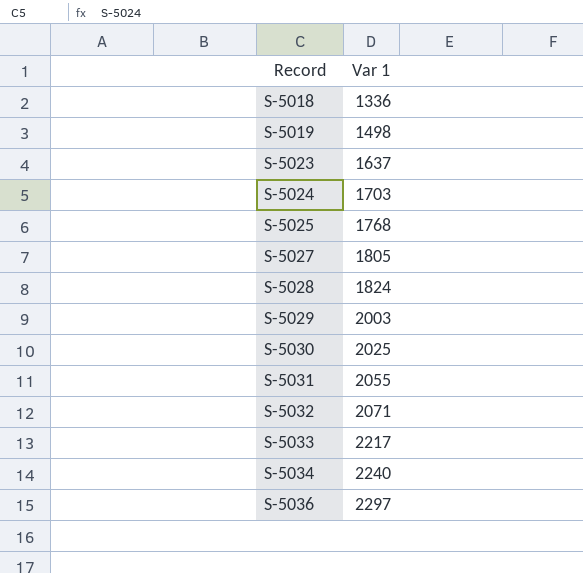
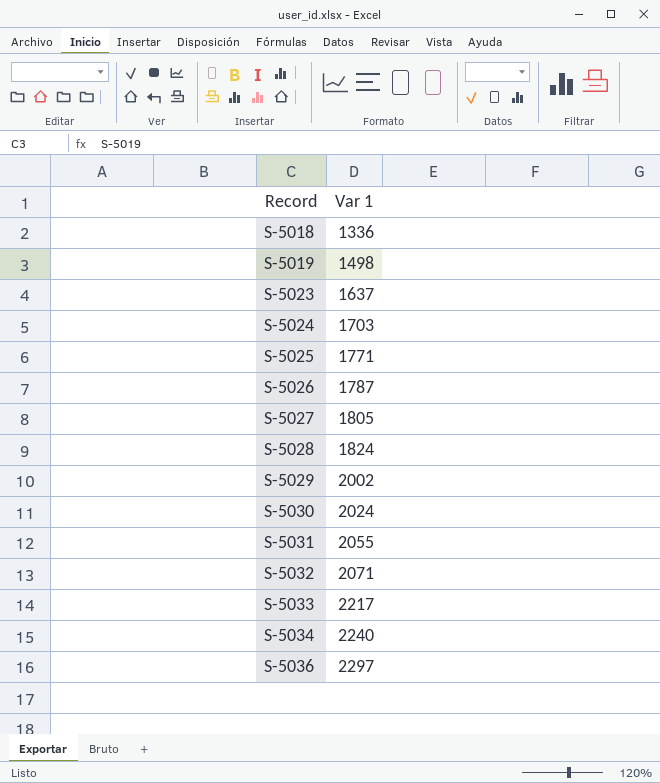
S-5025 | Var 1: 1768 -> 1771
row S-5026: none -> 1787
S-5029 | Var 1: 2003 -> 2002
S-5030 | Var 1: 2025 -> 2024

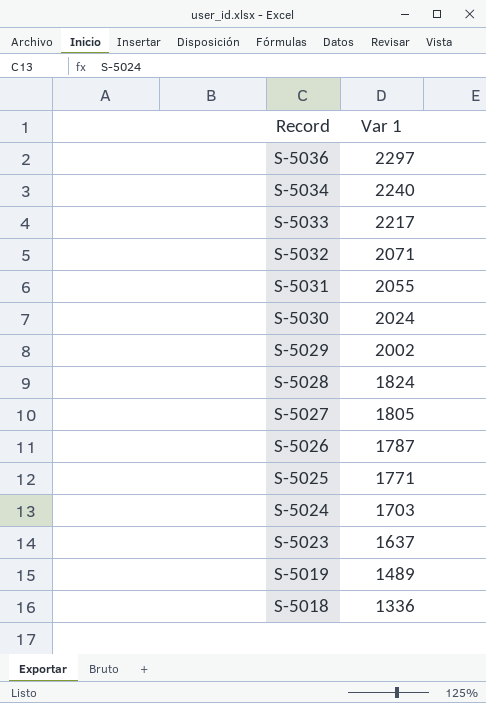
row order: Record ascending -> Record descending
S-5019 | Var 1: 1498 -> 1489

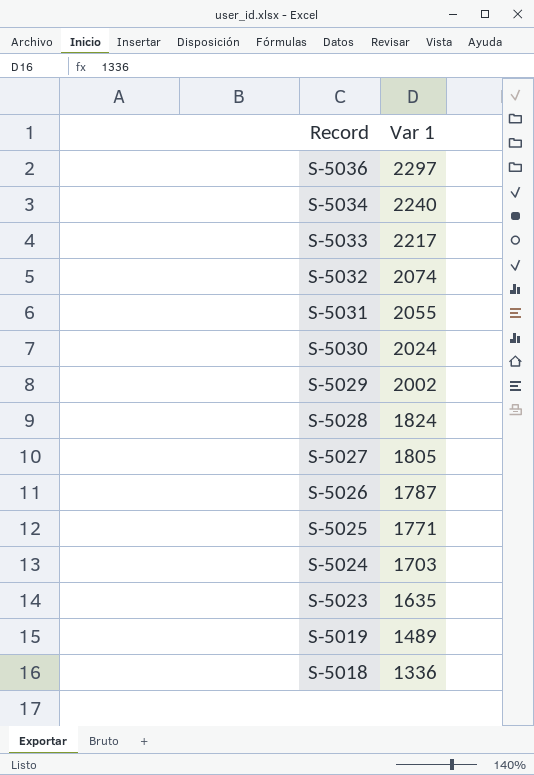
S-5032 | Var 1: 2071 -> 2074
S-5023 | Var 1: 1637 -> 1635

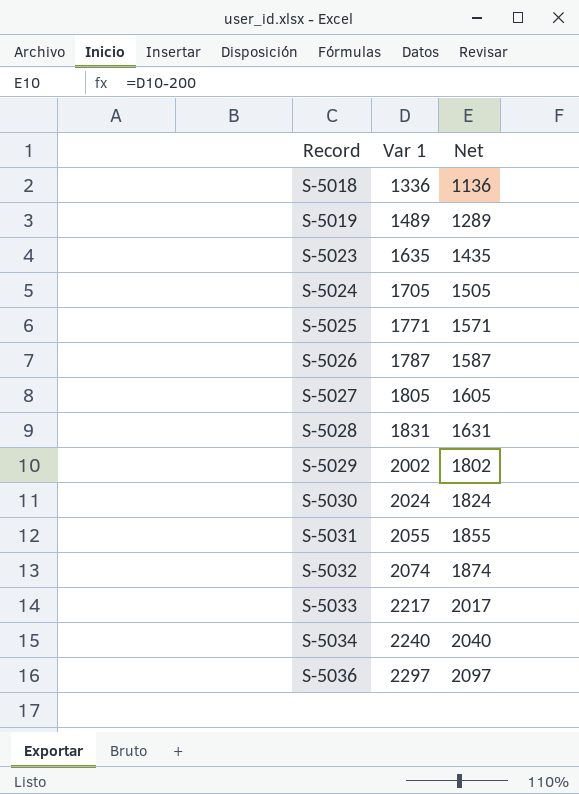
row order: Record descending -> Record ascending
column Net | formula: none -> [Var 1] - 200
S-5024 | Var 1: 1703 -> 1705
S-5028 | Var 1: 1824 -> 1831

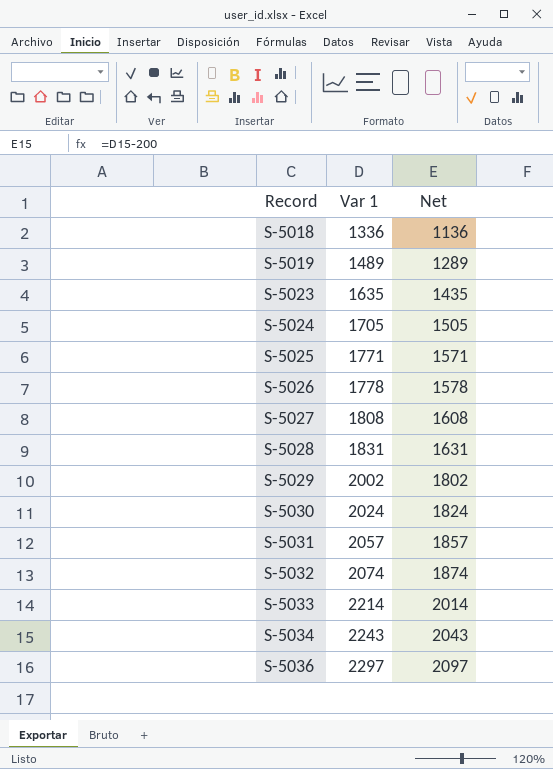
S-5026 | Var 1: 1787 -> 1778
S-5026 | Net: 1587 -> 1578
S-5027 | Var 1: 1805 -> 1808
S-5027 | Net: 1605 -> 1608
S-5031 | Var 1: 2055 -> 2057
S-5031 | Net: 1855 -> 1857
S-5033 | Var 1: 2217 -> 2214
S-5033 | Net: 2017 -> 2014
S-5034 | Var 1: 2240 -> 2243
S-5034 | Net: 2040 -> 2043

